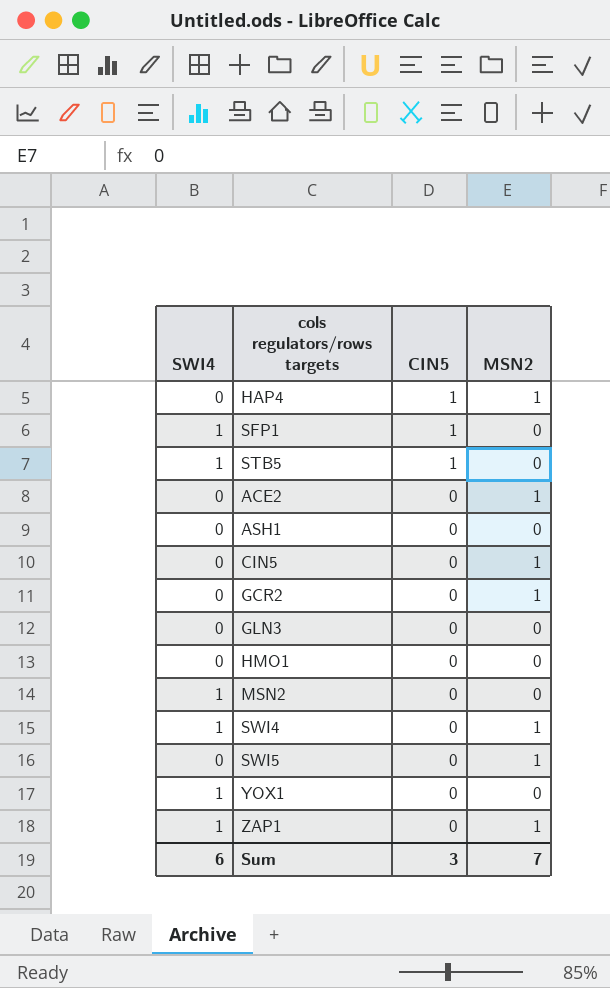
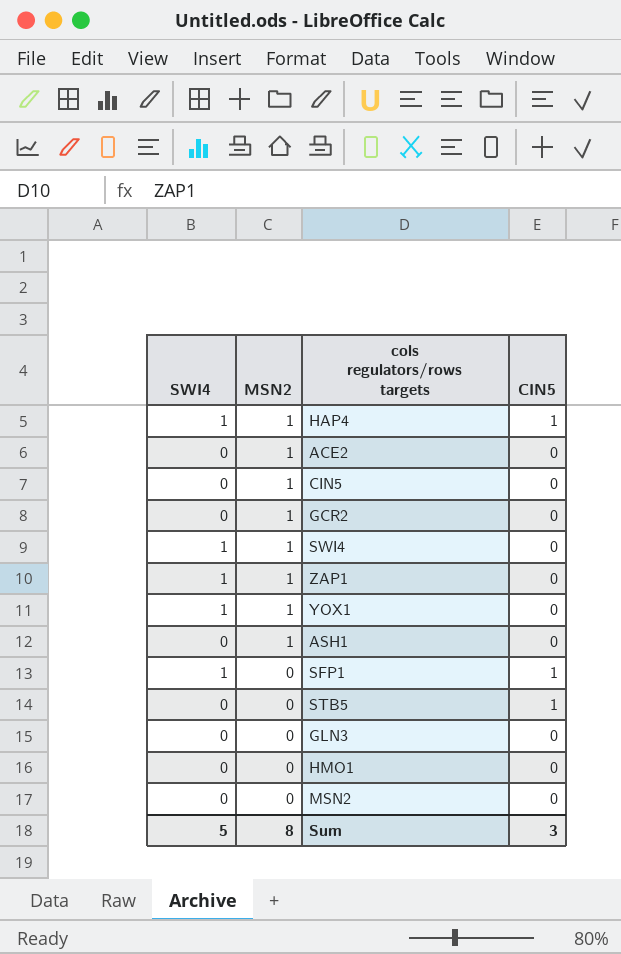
row order: CIN5 descending -> MSN2 descending
column MSN2 | position: 4 -> 2
row SWI5: 0 | 0 | 1 -> none
HAP4 | SWI4: 0 -> 1
YOX1 | MSN2: 0 -> 1
ASH1 | MSN2: 0 -> 1
STB5 | SWI4: 1 -> 0
MSN2 | SWI4: 1 -> 0
Sum | SWI4: 6 -> 5
Sum | MSN2: 7 -> 8

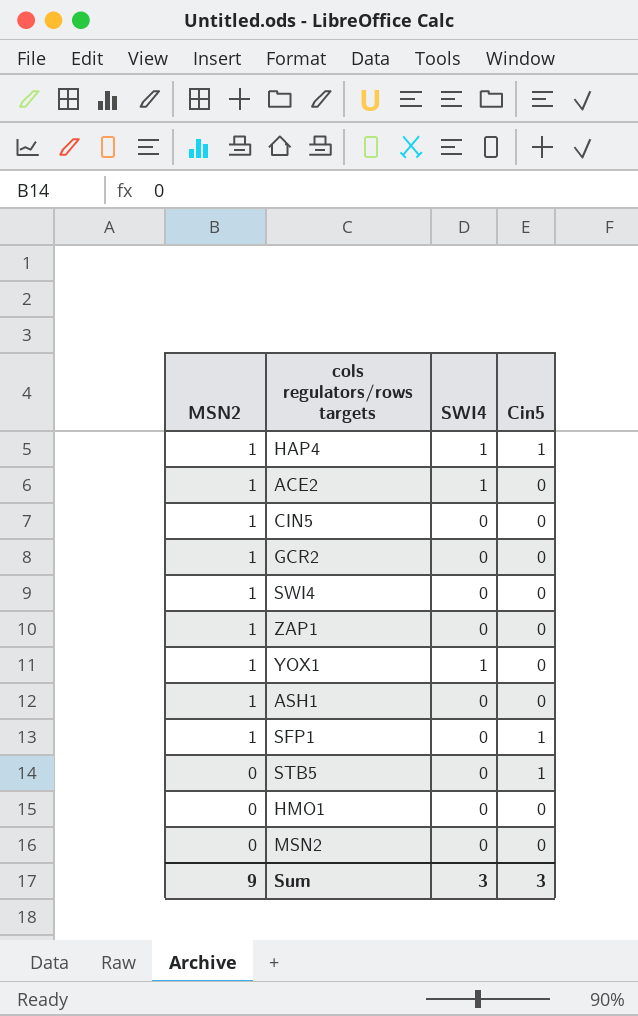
column SWI4 | position: 1 -> 3
column name: CIN5 -> Cin5
row GLN3: 0 | 0 | 0 -> none
ACE2 | SWI4: 0 -> 1
SWI4 | SWI4: 1 -> 0
ZAP1 | SWI4: 1 -> 0
SFP1 | MSN2: 0 -> 1
SFP1 | SWI4: 1 -> 0
Sum | MSN2: 8 -> 9
Sum | SWI4: 5 -> 3

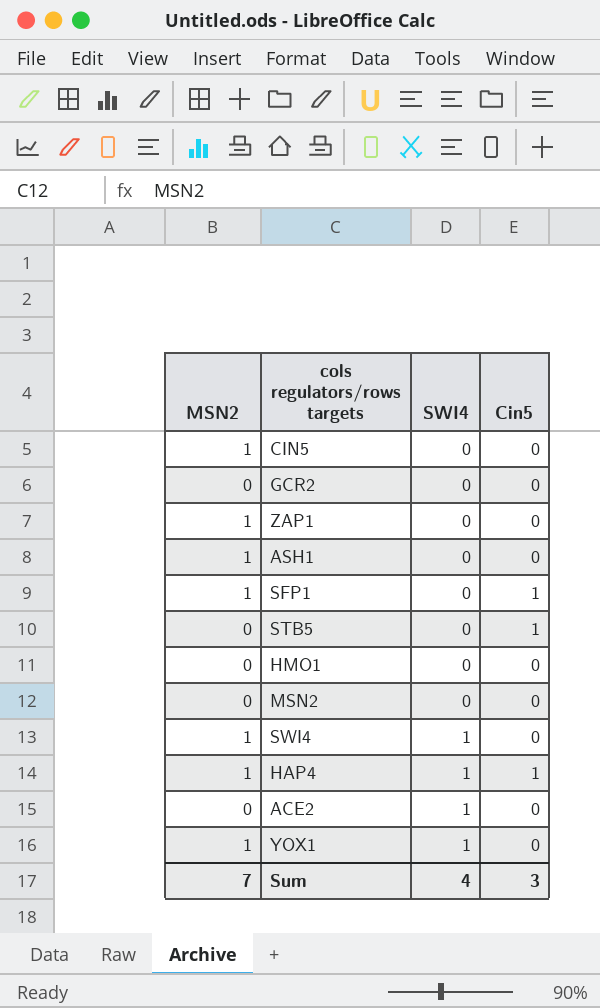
row order: MSN2 descending -> SWI4 ascending
GCR2 | MSN2: 1 -> 0
SWI4 | SWI4: 0 -> 1
ACE2 | MSN2: 1 -> 0
Sum | MSN2: 9 -> 7
Sum | SWI4: 3 -> 4

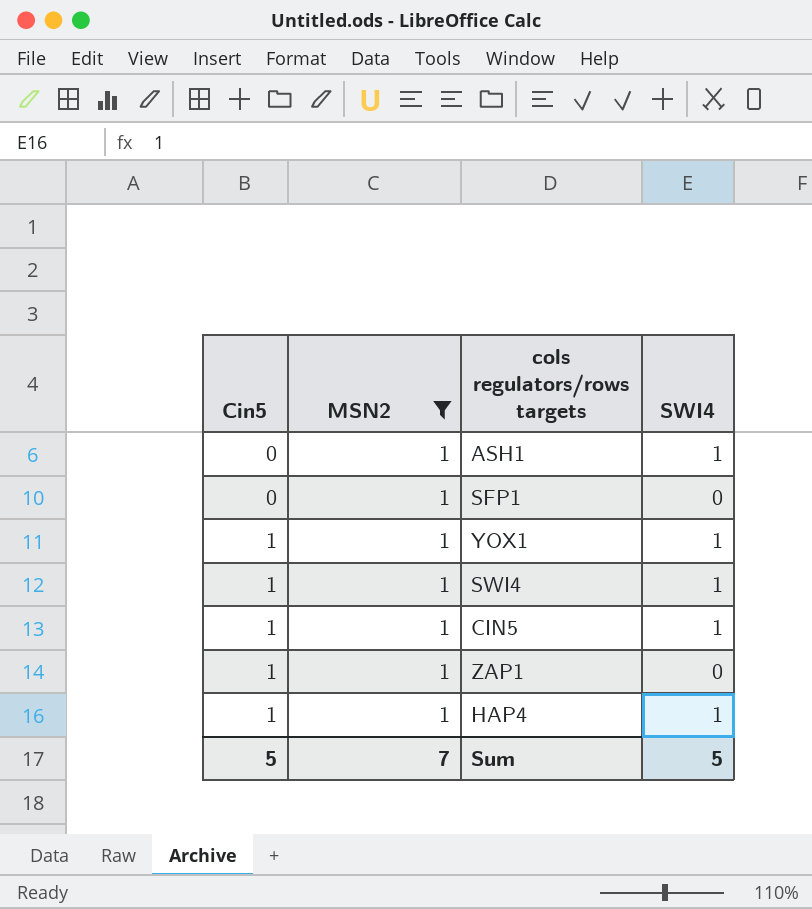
filter: none -> MSN2 = 1
row order: SWI4 ascending -> Cin5 ascending
column Cin5 | position: 4 -> 1
ASH1 | SWI4: 0 -> 1
SFP1 | Cin5: 1 -> 0
YOX1 | Cin5: 0 -> 1
SWI4 | Cin5: 0 -> 1
CIN5 | Cin5: 0 -> 1
CIN5 | SWI4: 0 -> 1
ZAP1 | Cin5: 0 -> 1
Sum | Cin5: 3 -> 5
Sum | SWI4: 4 -> 5

